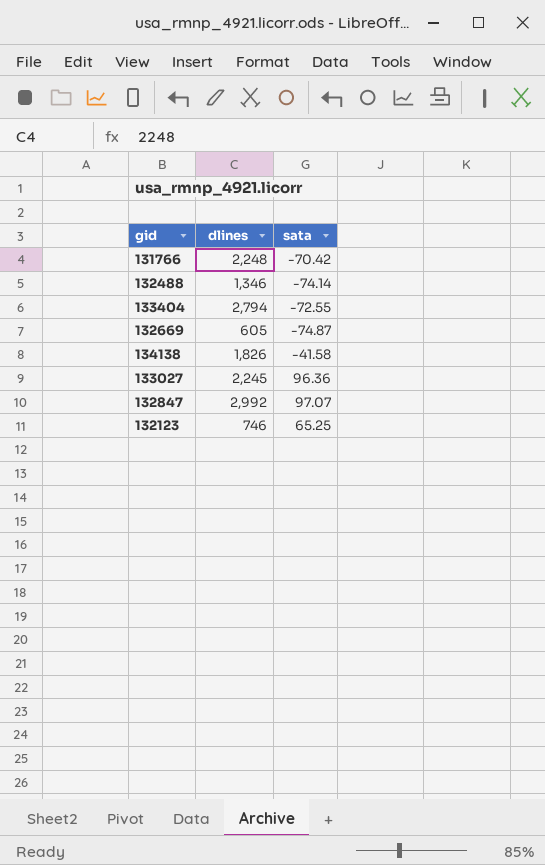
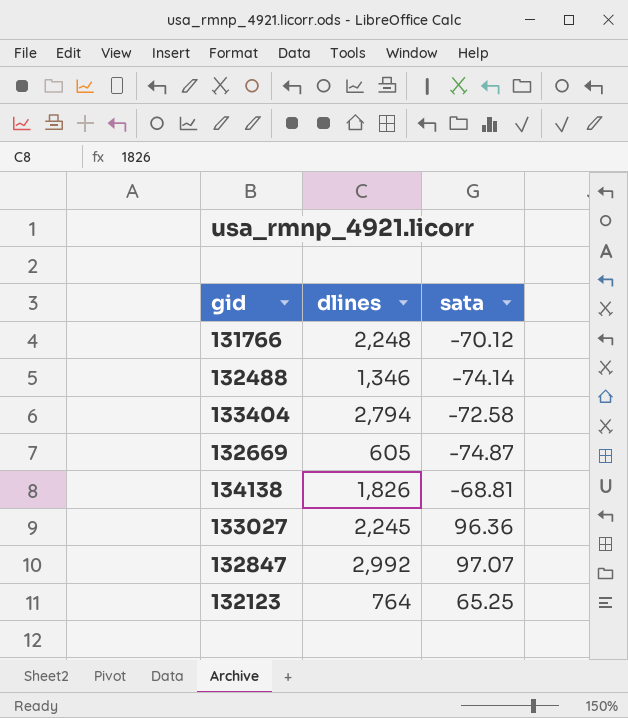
131766 | sata: -70.42 -> -70.12
133404 | sata: -72.55 -> -72.58
134138 | sata: -41.58 -> -68.81
132123 | dlines: 746 -> 764

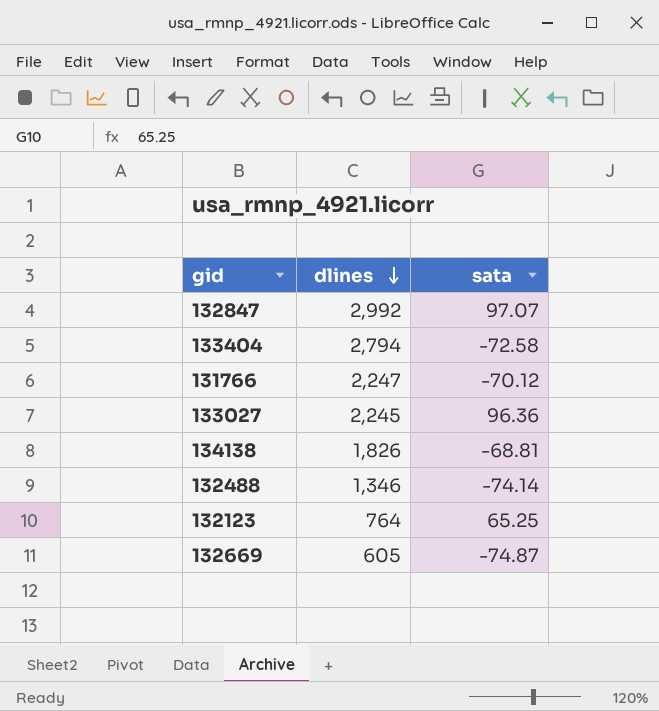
row order: none -> dlines descending
131766 | dlines: 2,248 -> 2,247

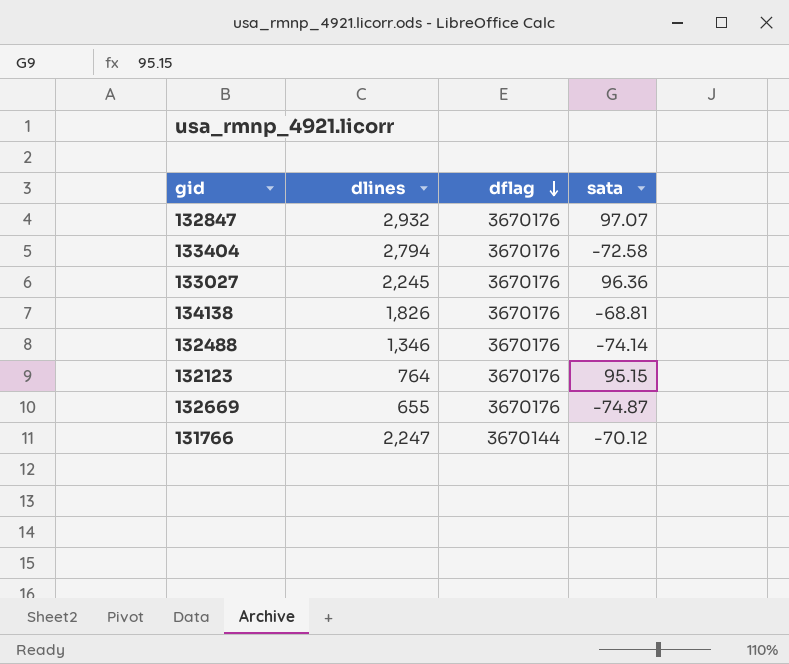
row order: dlines descending -> dflag descending
column dflag | position: none -> 3
132847 | dlines: 2,992 -> 2,932
132123 | sata: 65.25 -> 95.15
132669 | dlines: 605 -> 655

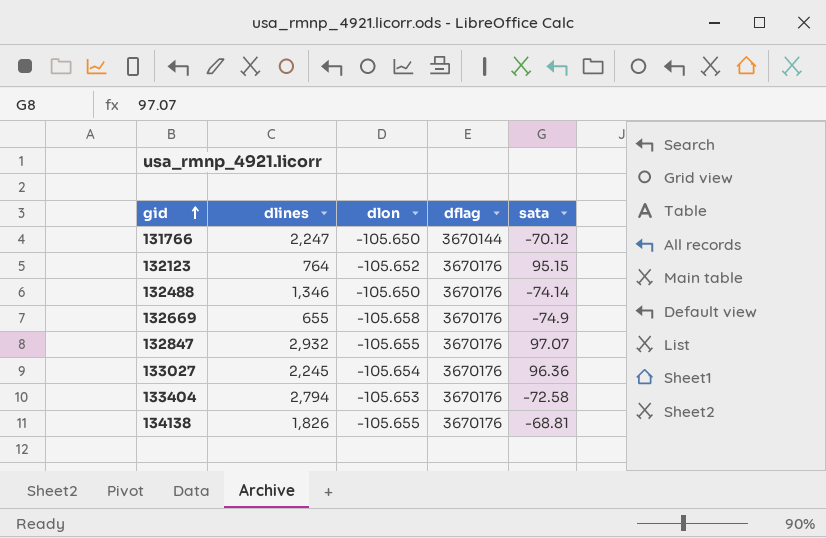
row order: dflag descending -> gid ascending
column dlon | position: none -> 3
132669 | sata: -74.87 -> -74.9

